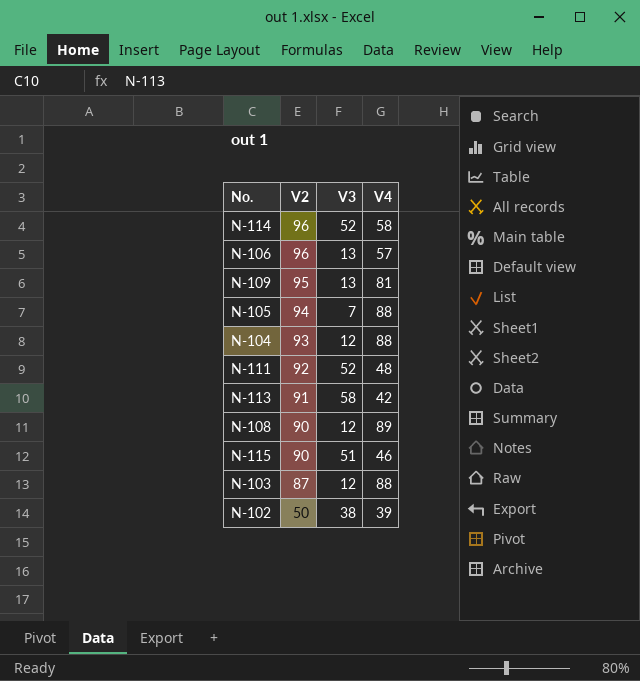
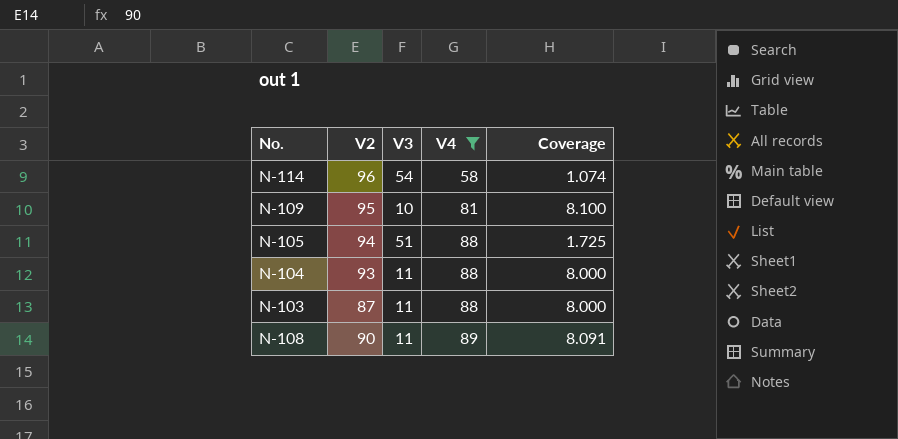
filter: none -> V4 >= 58
row order: V2 descending -> V4 ascending
column Coverage | formula: none -> [V4] / [V3]
N-114 | V3: 52 -> 54
N-109 | V3: 13 -> 10
N-105 | V3: 7 -> 51
N-104 | V3: 12 -> 11
N-103 | V3: 12 -> 11
N-108 | V3: 12 -> 11

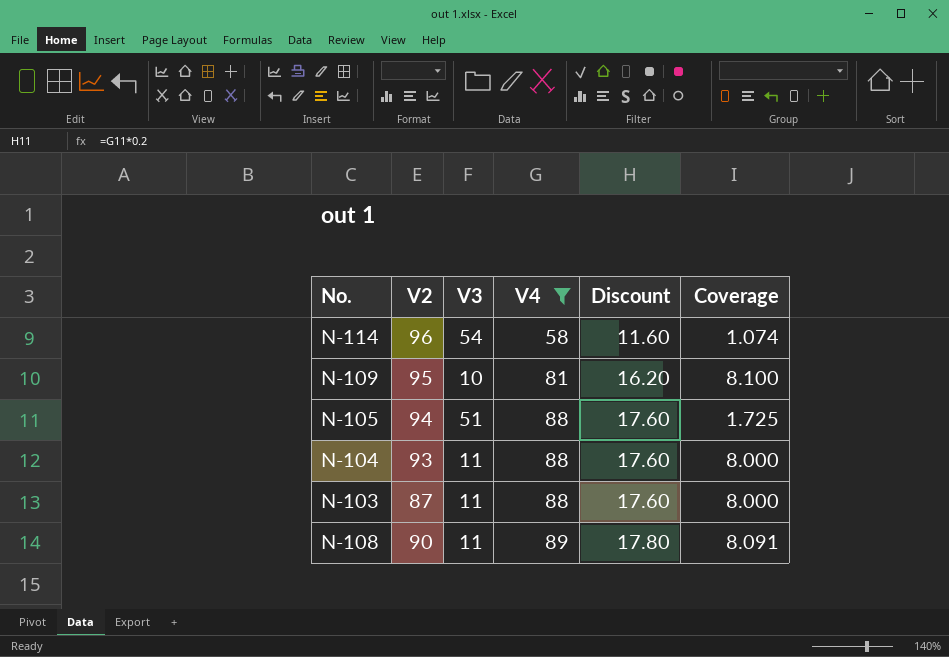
column Discount | formula: none -> [V4] * 0.2

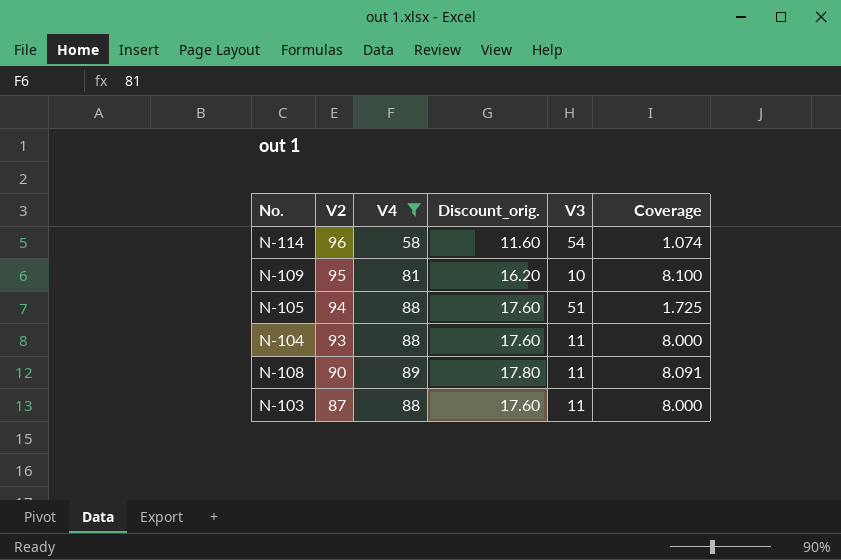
row order: V4 ascending -> V2 descending
column name: Discount -> Discount_orig.
column V3 | position: 3 -> 5

